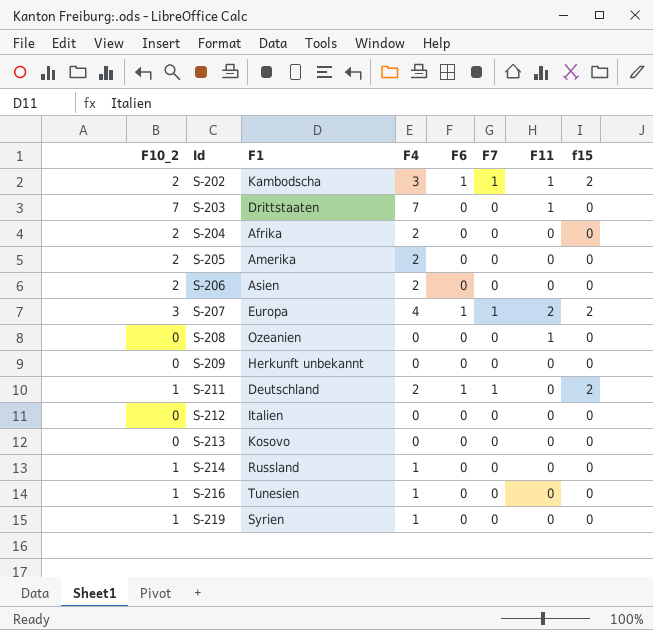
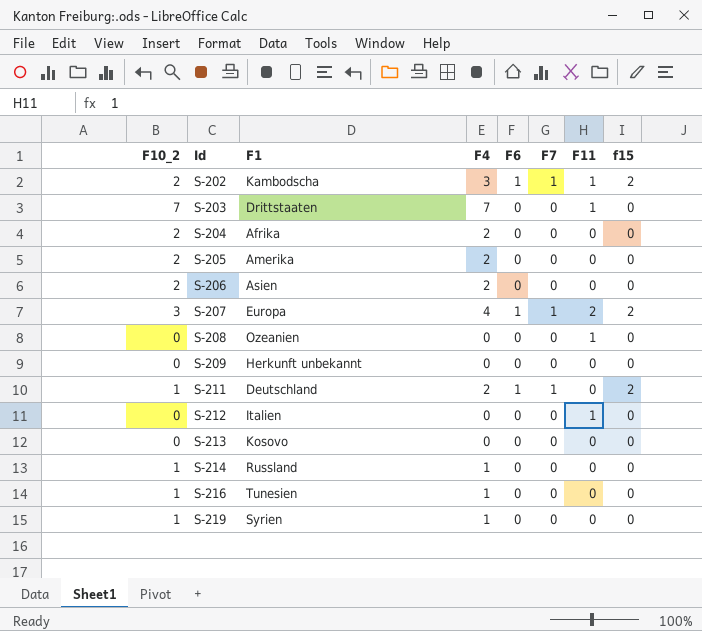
S-212 | F11: 0 -> 1

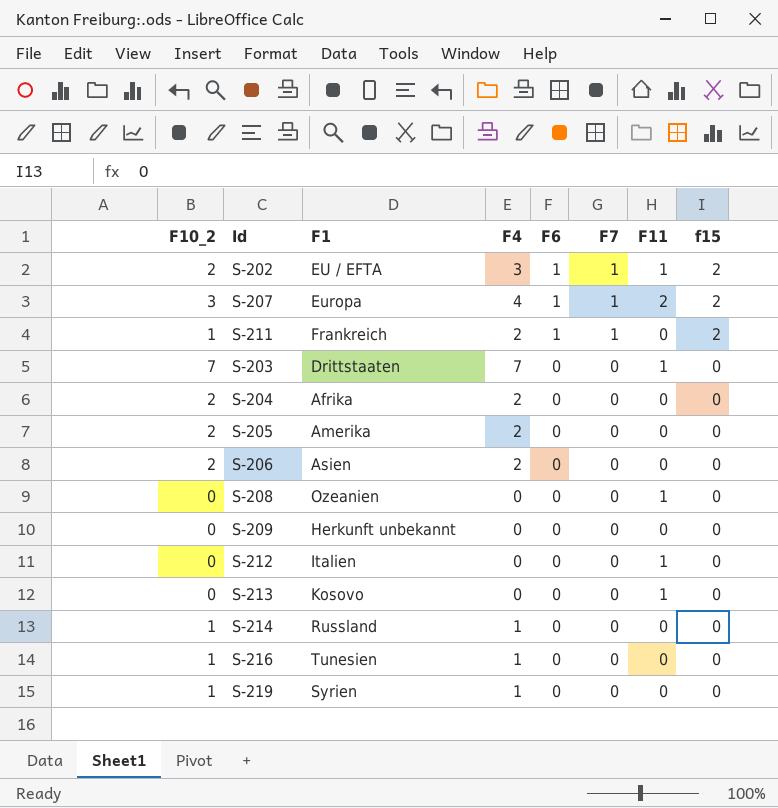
row order: Id ascending -> F6 descending
S-202 | F1: Kambodscha -> EU / EFTA
S-211 | F1: Deutschland -> Frankreich
S-213 | F11: 0 -> 1

